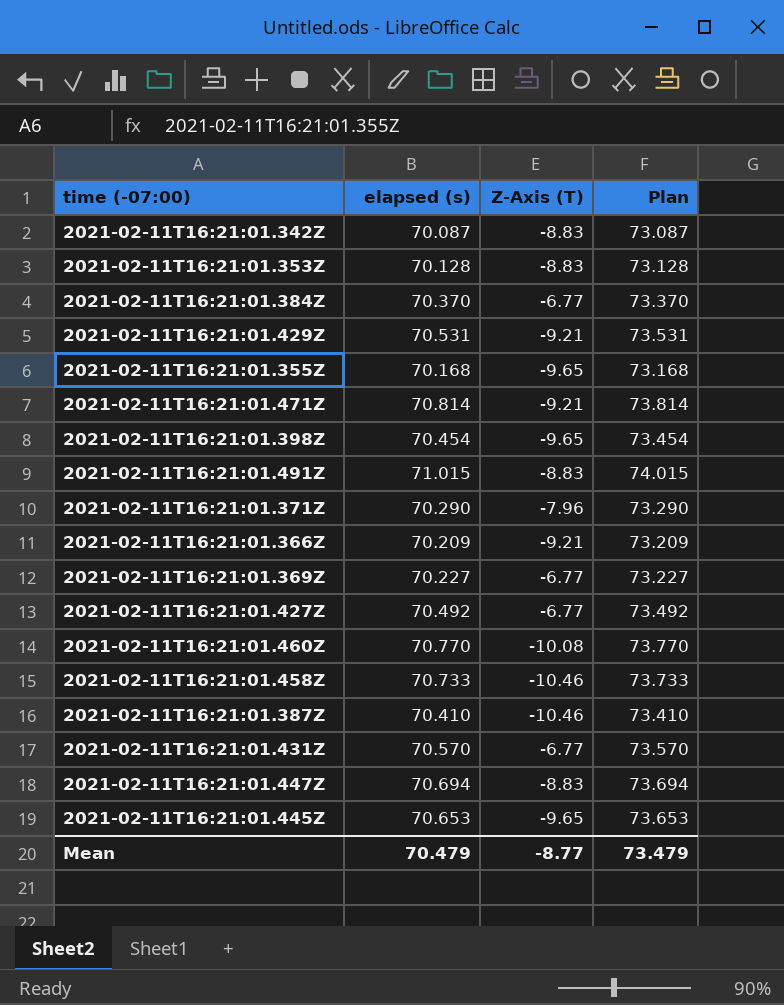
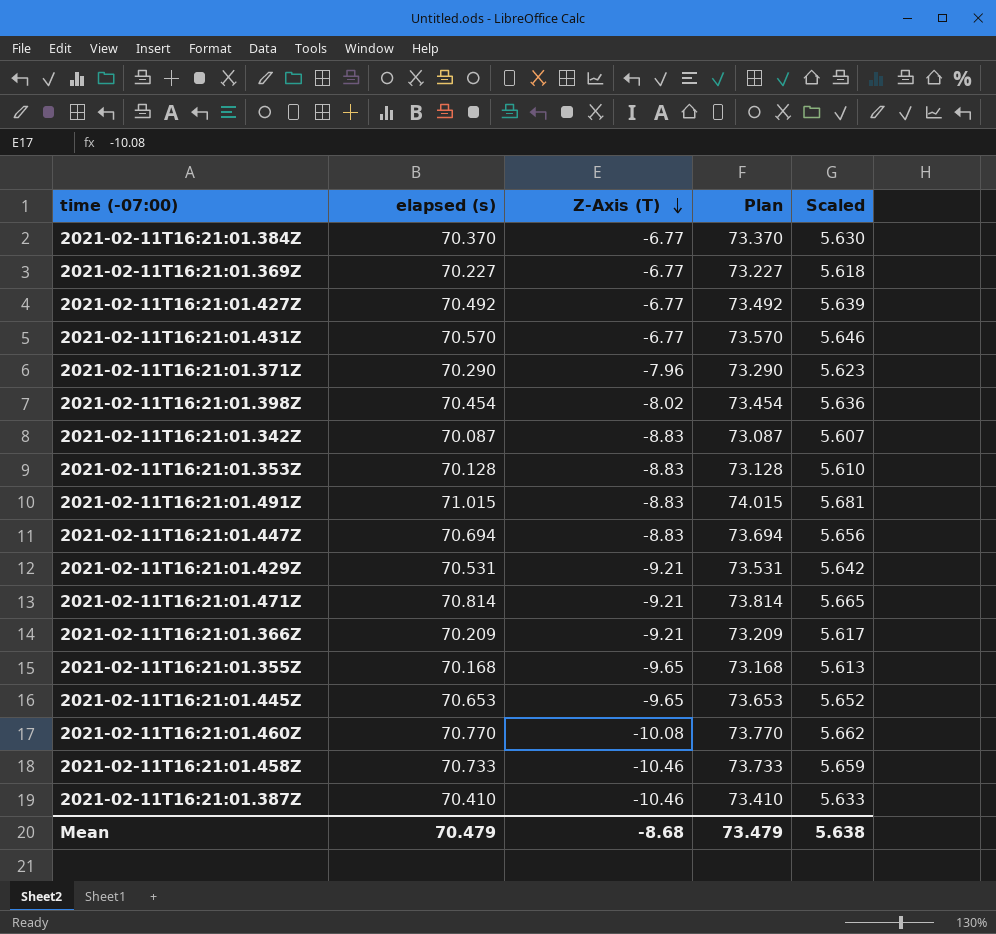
row order: none -> Z-Axis (T) descending
column Scaled | formula: none -> [elapsed (s)] * 0.08
2021-02-11T16:21:01.398Z | Z-Axis (T): -9.65 -> -8.02
Mean | Z-Axis (T): -8.77 -> -8.68

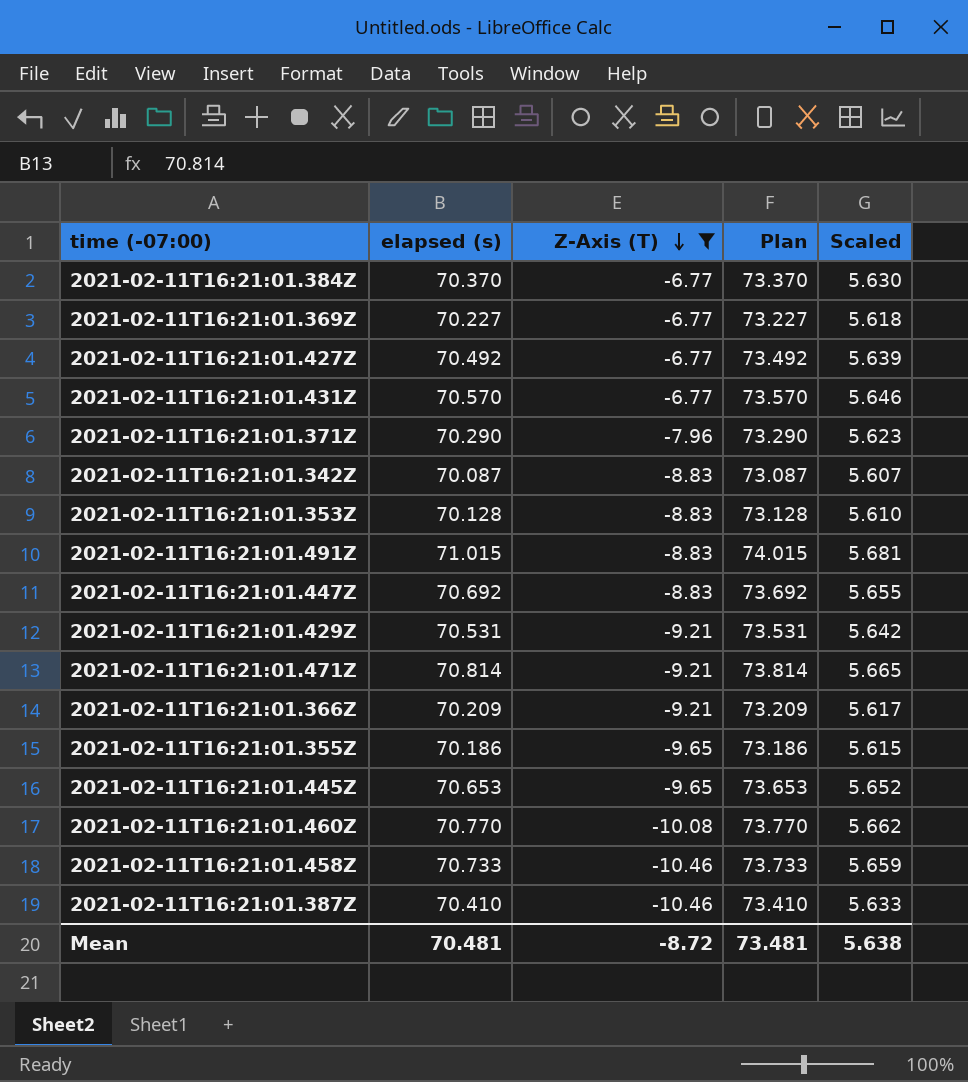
filter: none -> Z-Axis (T) != -8.02
2021-02-11T16:21:01.447Z | elapsed (s): 70.694 -> 70.692
2021-02-11T16:21:01.447Z | Plan: 73.694 -> 73.692
2021-02-11T16:21:01.447Z | Scaled: 5.656 -> 5.655
2021-02-11T16:21:01.355Z | elapsed (s): 70.168 -> 70.186
2021-02-11T16:21:01.355Z | Plan: 73.168 -> 73.186
2021-02-11T16:21:01.355Z | Scaled: 5.613 -> 5.615
Mean | elapsed (s): 70.479 -> 70.481
Mean | Z-Axis (T): -8.68 -> -8.72
Mean | Plan: 73.479 -> 73.481

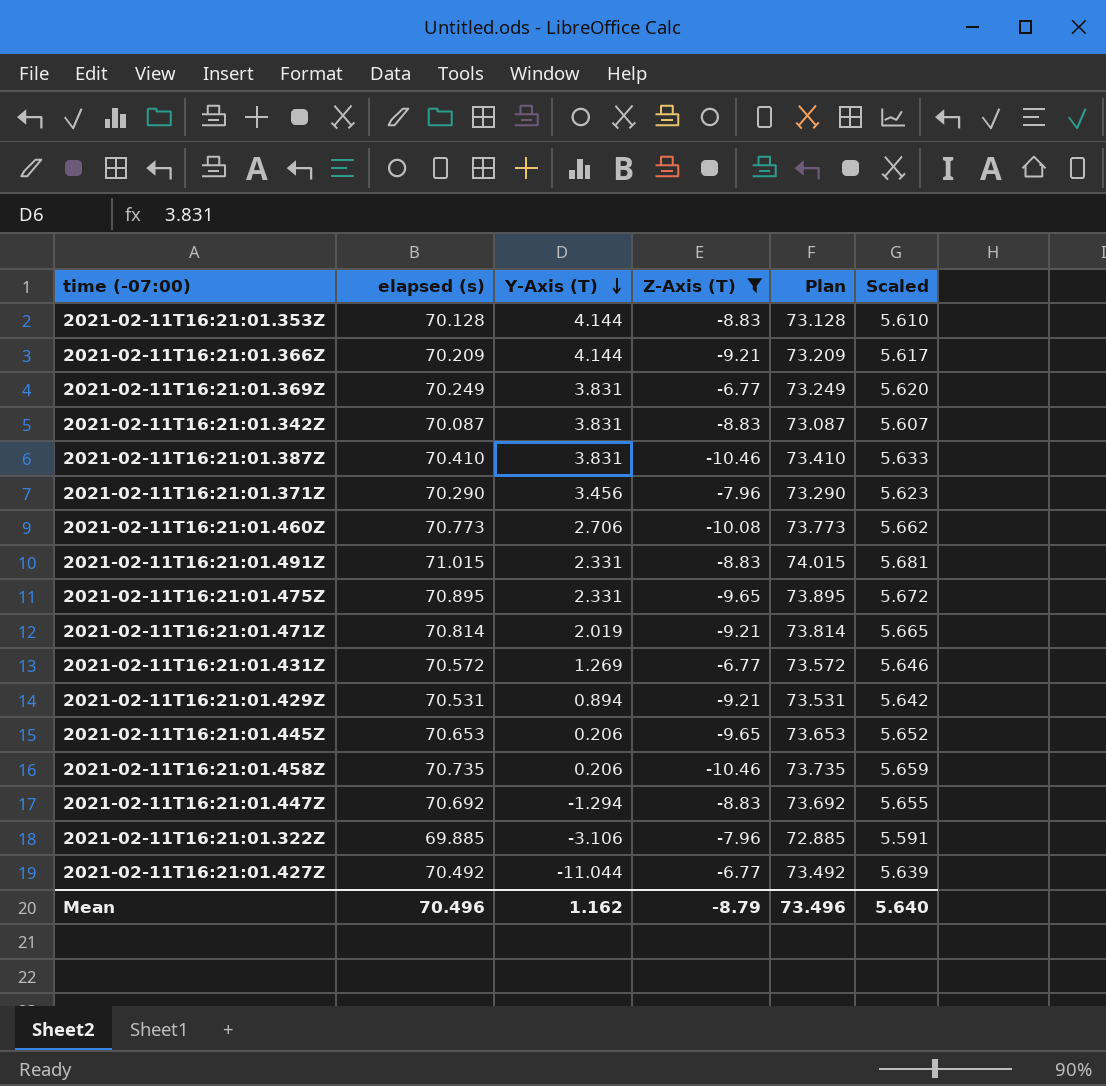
row order: Z-Axis (T) descending -> Y-Axis (T) descending
column Y-Axis (T) | position: none -> 3
row 2021-02-11T16:21:01.384Z: 70.370 | -6.77 | 73.370 | 5.630 -> none
row 2021-02-11T16:21:01.355Z: 70.186 | -9.65 | 73.186 | 5.615 -> none
2021-02-11T16:21:01.369Z | elapsed (s): 70.227 -> 70.249
2021-02-11T16:21:01.369Z | Plan: 73.227 -> 73.249
2021-02-11T16:21:01.369Z | Scaled: 5.618 -> 5.620
2021-02-11T16:21:01.460Z | elapsed (s): 70.770 -> 70.773
2021-02-11T16:21:01.460Z | Plan: 73.770 -> 73.773
row 2021-02-11T16:21:01.475Z: none -> 70.895 | 2.331 | -9.65 | 73.895 | 5.672
2021-02-11T16:21:01.431Z | elapsed (s): 70.570 -> 70.572
2021-02-11T16:21:01.431Z | Plan: 73.570 -> 73.572
2021-02-11T16:21:01.458Z | elapsed (s): 70.733 -> 70.735
2021-02-11T16:21:01.458Z | Plan: 73.733 -> 73.735
row 2021-02-11T16:21:01.322Z: none -> 69.885 | -3.106 | -7.96 | 72.885 | 5.591
Mean | elapsed (s): 70.481 -> 70.496
Mean | Z-Axis (T): -8.72 -> -8.79
Mean | Plan: 73.481 -> 73.496
Mean | Scaled: 5.638 -> 5.640

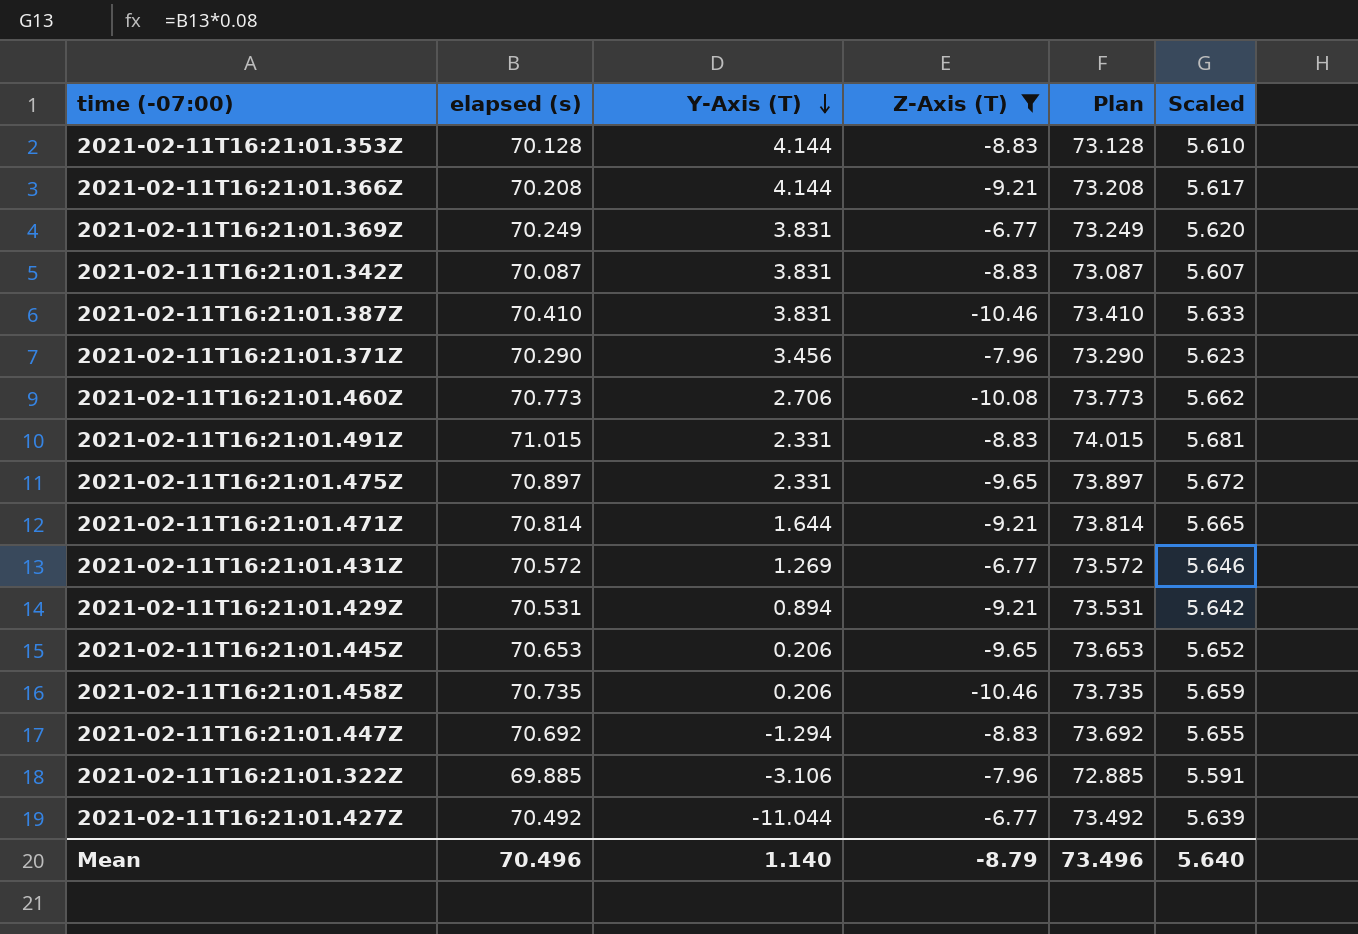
2021-02-11T16:21:01.366Z | elapsed (s): 70.209 -> 70.208
2021-02-11T16:21:01.366Z | Plan: 73.209 -> 73.208
2021-02-11T16:21:01.475Z | elapsed (s): 70.895 -> 70.897
2021-02-11T16:21:01.475Z | Plan: 73.895 -> 73.897
2021-02-11T16:21:01.471Z | Y-Axis (T): 2.019 -> 1.644
Mean | Y-Axis (T): 1.162 -> 1.140

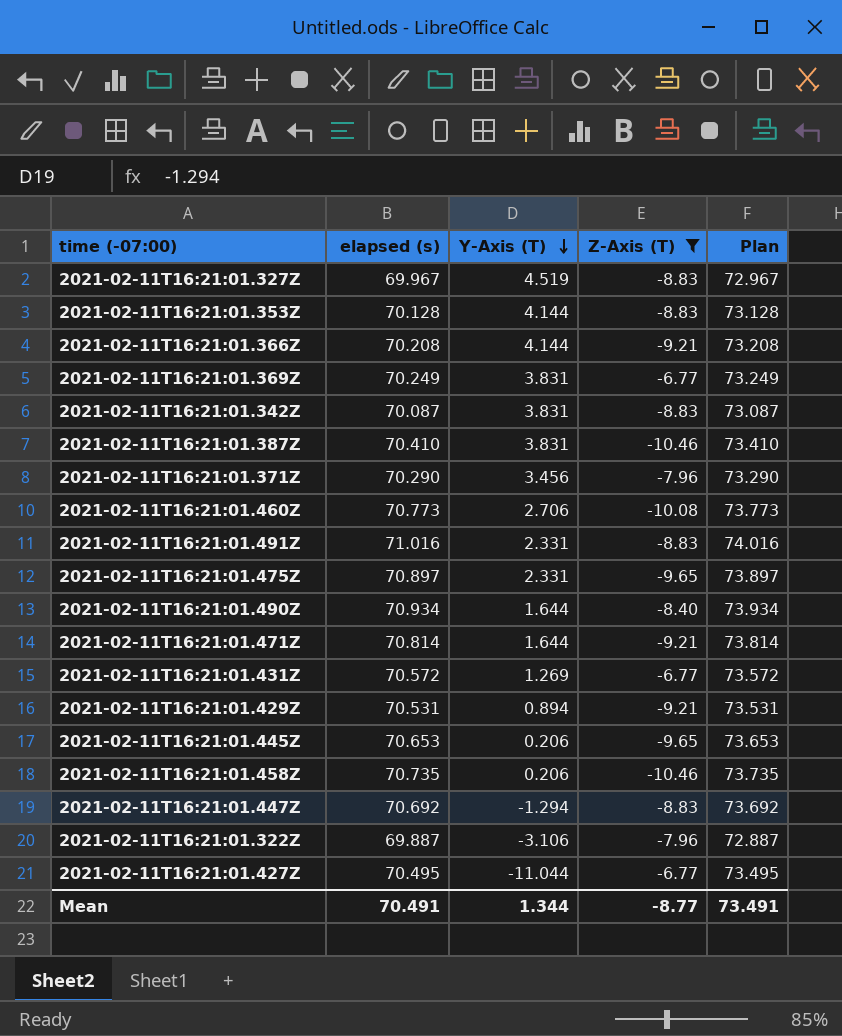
column Scaled | formula: [elapsed (s)] * 0.08 -> none
row 2021-02-11T16:21:01.327Z: none -> 69.967 | 4.519 | -8.83 | 72.967
2021-02-11T16:21:01.491Z | elapsed (s): 71.015 -> 71.016
2021-02-11T16:21:01.491Z | Plan: 74.015 -> 74.016
row 2021-02-11T16:21:01.490Z: none -> 70.934 | 1.644 | -8.40 | 73.934
2021-02-11T16:21:01.322Z | elapsed (s): 69.885 -> 69.887
2021-02-11T16:21:01.322Z | Plan: 72.885 -> 72.887
2021-02-11T16:21:01.427Z | elapsed (s): 70.492 -> 70.495
2021-02-11T16:21:01.427Z | Plan: 73.492 -> 73.495
Mean | elapsed (s): 70.496 -> 70.491
Mean | Y-Axis (T): 1.140 -> 1.344
Mean | Z-Axis (T): -8.79 -> -8.77
Mean | Plan: 73.496 -> 73.491

